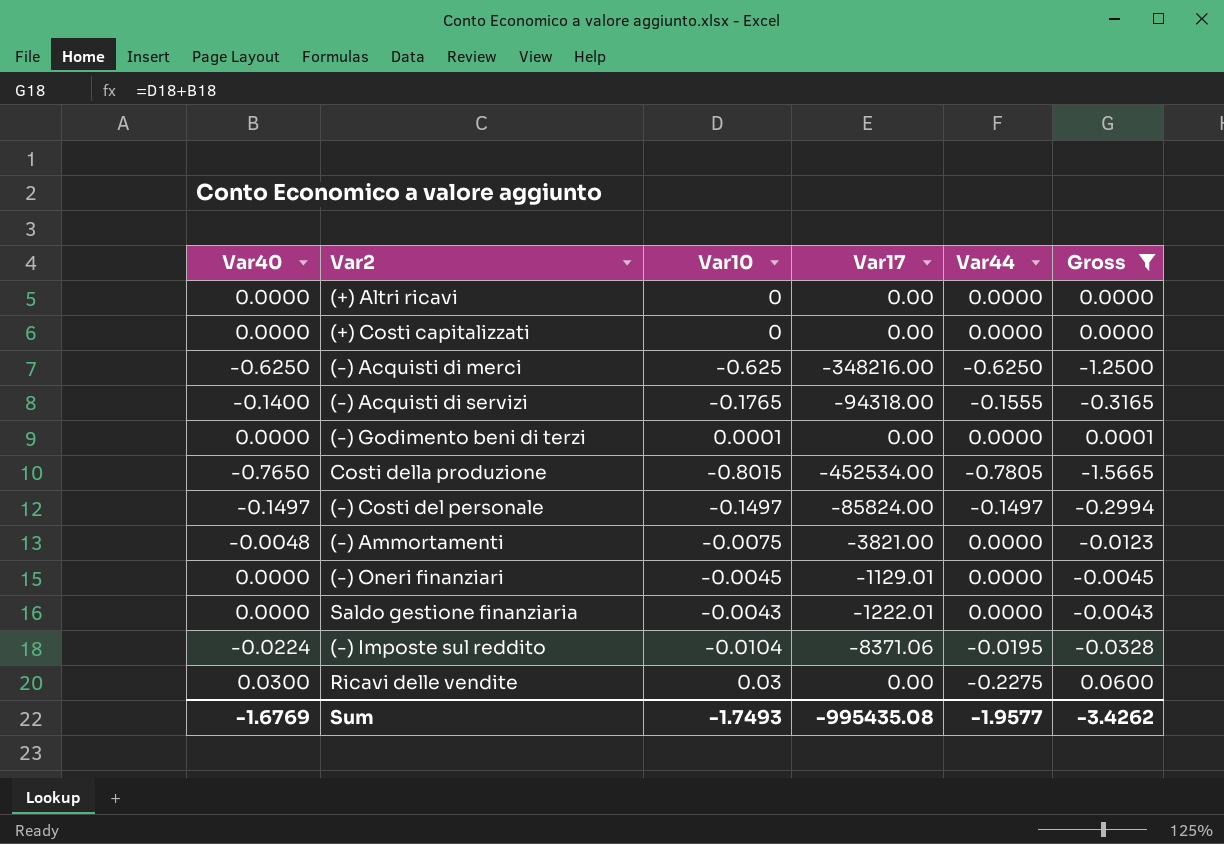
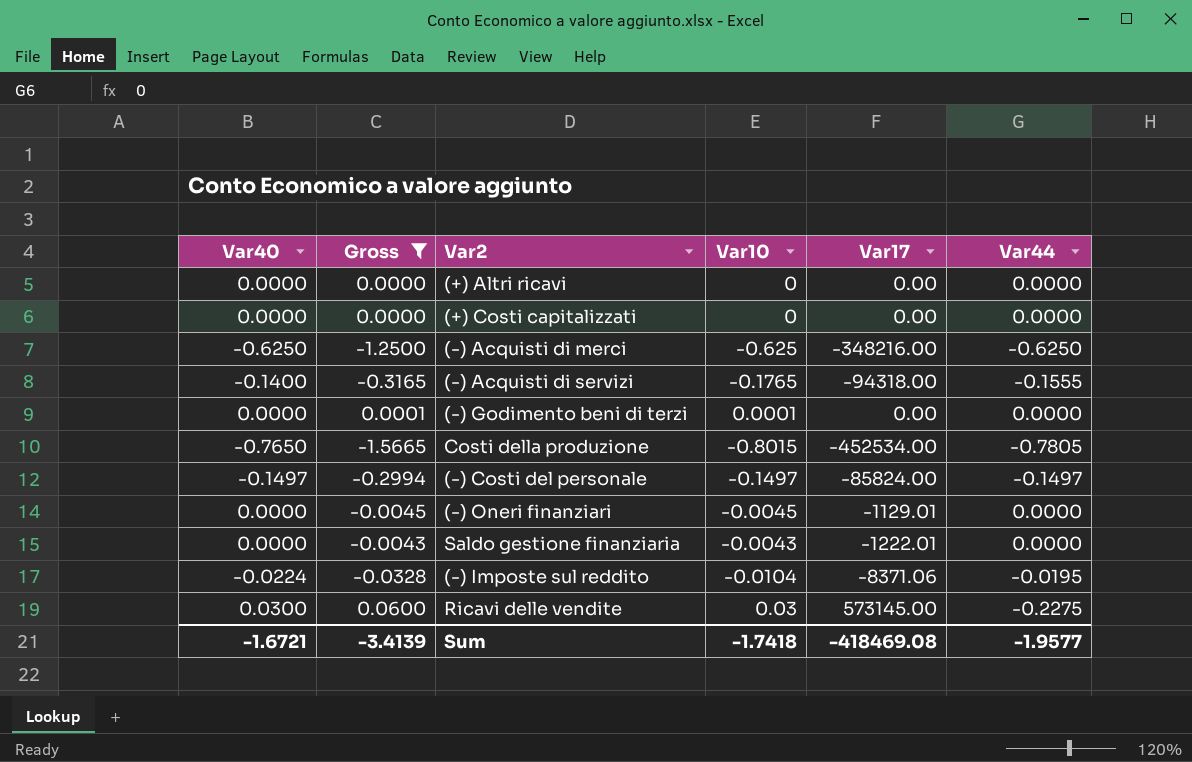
column Gross | position: 6 -> 2
row (-) Ammortamenti: -0.0048 | -0.0075 | -3821.00 | 0.0000 | -0.0123 -> none
Ricavi delle vendite | Var17: 0.00 -> 573145.00
Sum | Var40: -1.6769 -> -1.6721
Sum | Gross: -3.4262 -> -3.4139
Sum | Var10: -1.7493 -> -1.7418
Sum | Var17: -995435.08 -> -418469.08

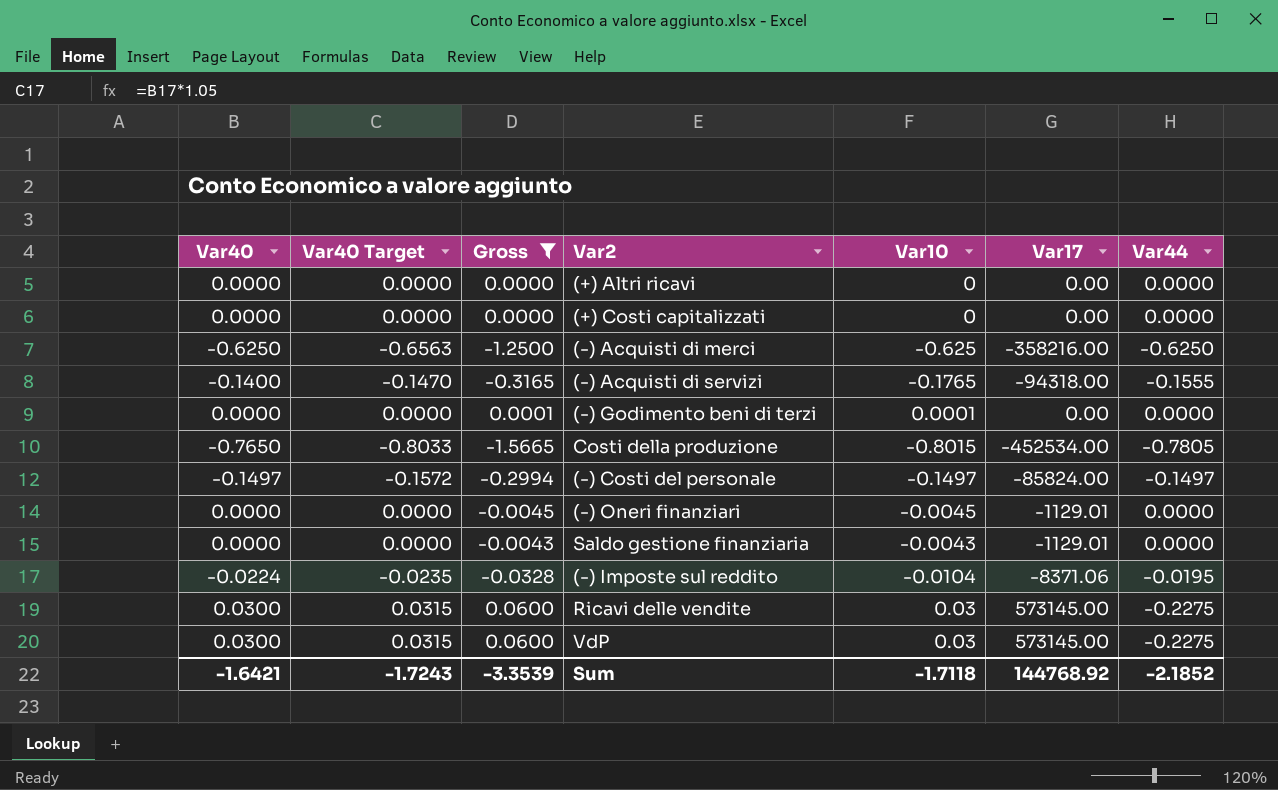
column Var40 Target | formula: none -> [Var40] * 1.05
(-) Acquisti di merci | Var17: -348216.00 -> -358216.00
Saldo gestione finanziaria | Var17: -1222.01 -> -1129.01
row VdP: none -> 0.0300 | 0.0315 | 0.0600 | 0.03 | 573145.00 | -0.2275
Sum | Var40: -1.6721 -> -1.6421
Sum | Gross: -3.4139 -> -3.3539
Sum | Var10: -1.7418 -> -1.7118
Sum | Var17: -418469.08 -> 144768.92
Sum | Var44: -1.9577 -> -2.1852

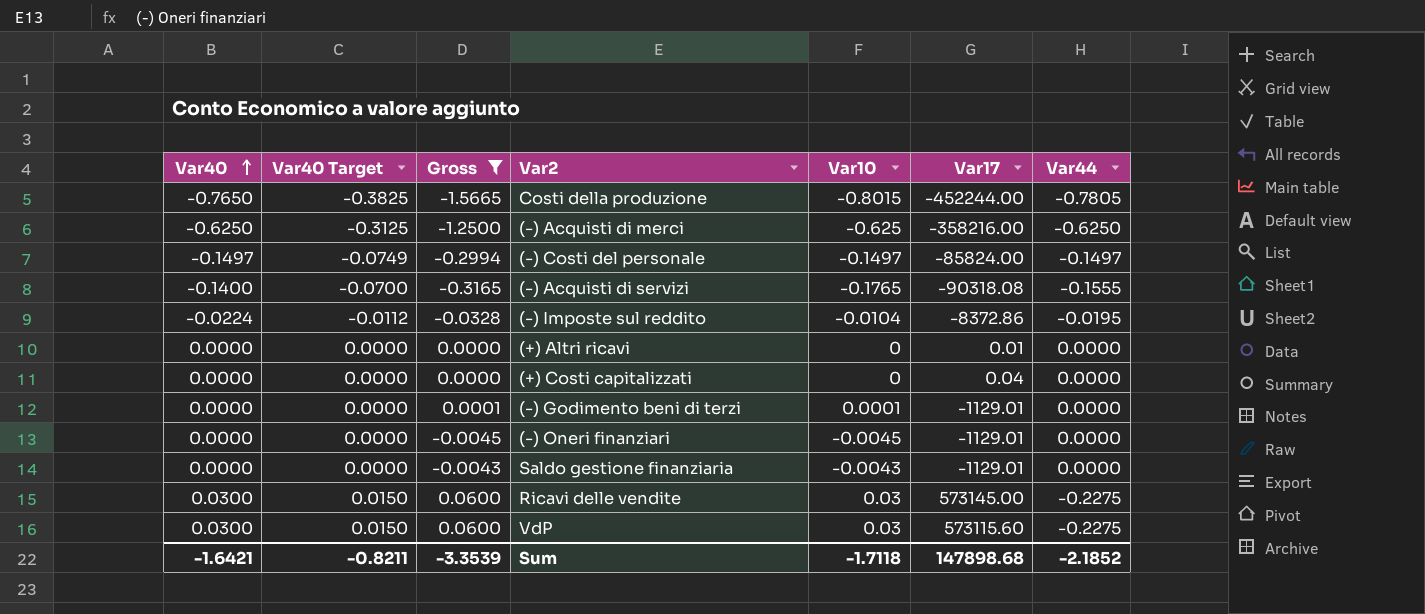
row order: none -> Var40 ascending
column Var40 Target | formula: [Var40] * 1.05 -> [Var40] * 0.5
Costi della produzione | Var17: -452534.00 -> -452244.00
(-) Acquisti di servizi | Var17: -94318.00 -> -90318.08
(-) Imposte sul reddito | Var17: -8371.06 -> -8372.86
(+) Altri ricavi | Var17: 0.00 -> 0.01
(+) Costi capitalizzati | Var17: 0.00 -> 0.04
(-) Godimento beni di terzi | Var17: 0.00 -> -1129.01
VdP | Var17: 573145.00 -> 573115.60
Sum | Var40 Target: -1.7243 -> -0.8211
Sum | Var17: 144768.92 -> 147898.68

